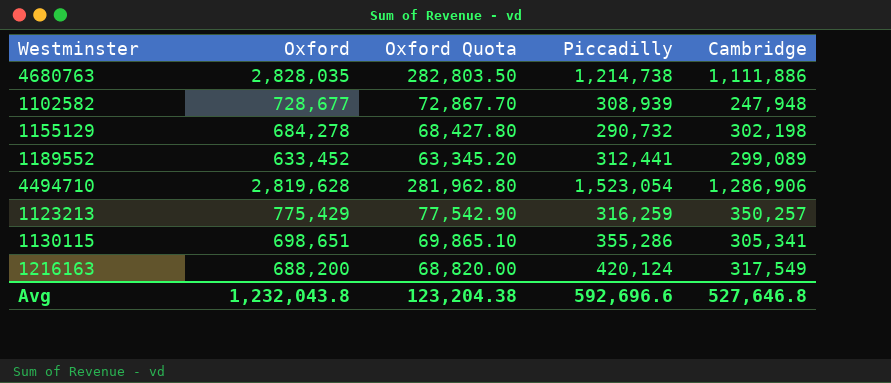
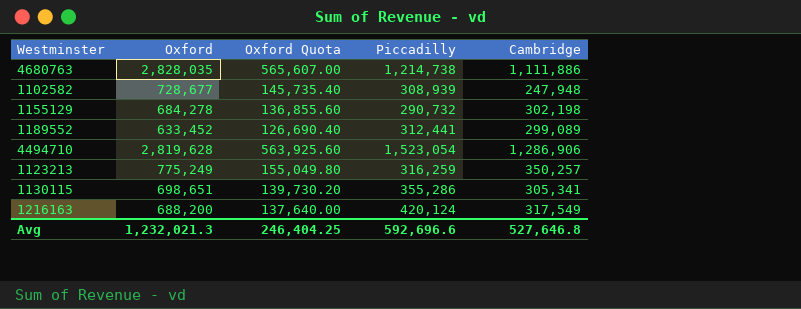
column Oxford Quota | formula: [Oxford] * 0.1 -> [Oxford] * 0.2
1123213 | Oxford: 775,429 -> 775,249
Avg | Oxford: 1,232,043.8 -> 1,232,021.3
Avg | Oxford Quota: 123,204.38 -> 246,404.25

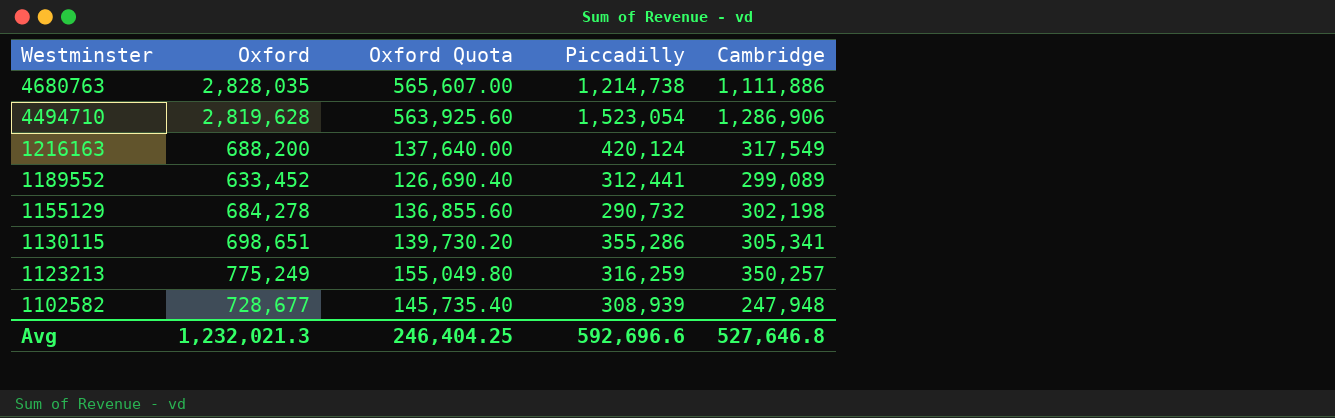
row order: none -> Westminster descending

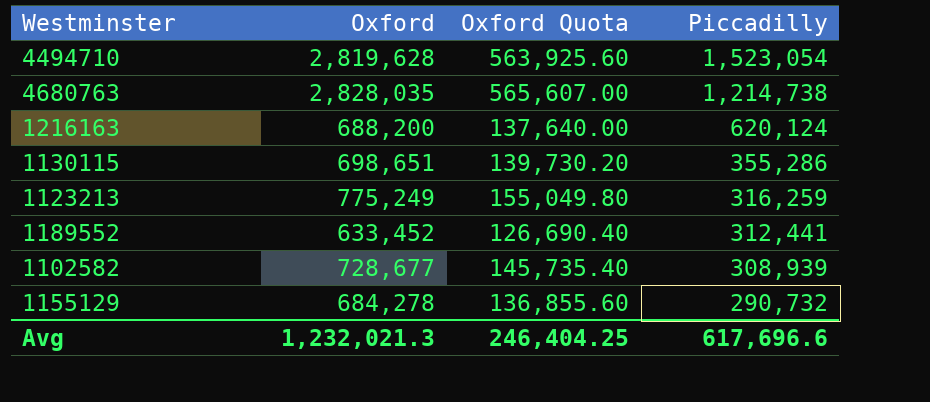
row order: Westminster descending -> Piccadilly descending
column Cambridge | position: 5 -> none
1216163 | Piccadilly: 420,124 -> 620,124
Avg | Piccadilly: 592,696.6 -> 617,696.6

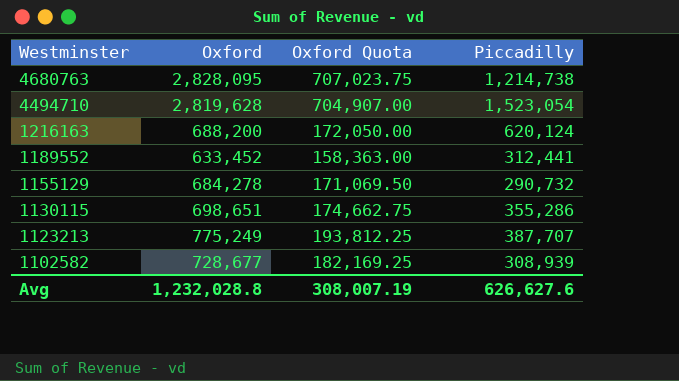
row order: Piccadilly descending -> Westminster descending
column Oxford Quota | formula: [Oxford] * 0.2 -> [Oxford] * 0.25
4680763 | Oxford: 2,828,035 -> 2,828,095
1123213 | Piccadilly: 316,259 -> 387,707
Avg | Oxford: 1,232,021.3 -> 1,232,028.8
Avg | Oxford Quota: 246,404.25 -> 308,007.19
Avg | Piccadilly: 617,696.6 -> 626,627.6

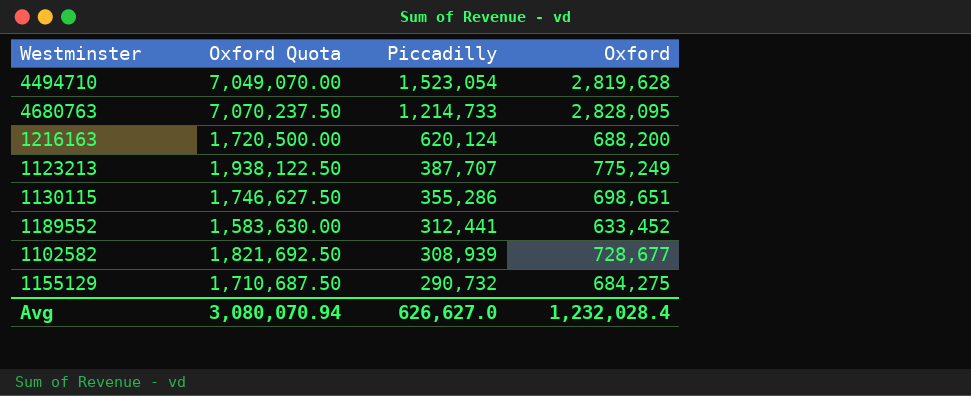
row order: Westminster descending -> Piccadilly descending
column Oxford Quota | formula: [Oxford] * 0.25 -> [Oxford] * 2.5
column Oxford | position: 2 -> 4
4680763 | Piccadilly: 1,214,738 -> 1,214,733
1155129 | Oxford: 684,278 -> 684,275
Avg | Oxford Quota: 308,007.19 -> 3,080,070.94
Avg | Piccadilly: 626,627.6 -> 626,627.0
Avg | Oxford: 1,232,028.8 -> 1,232,028.4

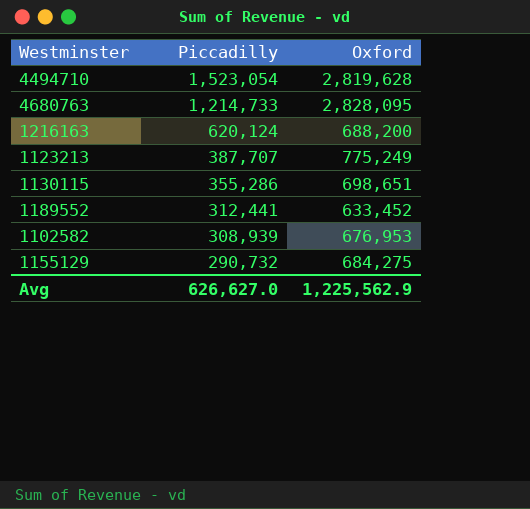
column Oxford Quota | formula: [Oxford] * 2.5 -> none
1102582 | Oxford: 728,677 -> 676,953
Avg | Oxford: 1,232,028.4 -> 1,225,562.9

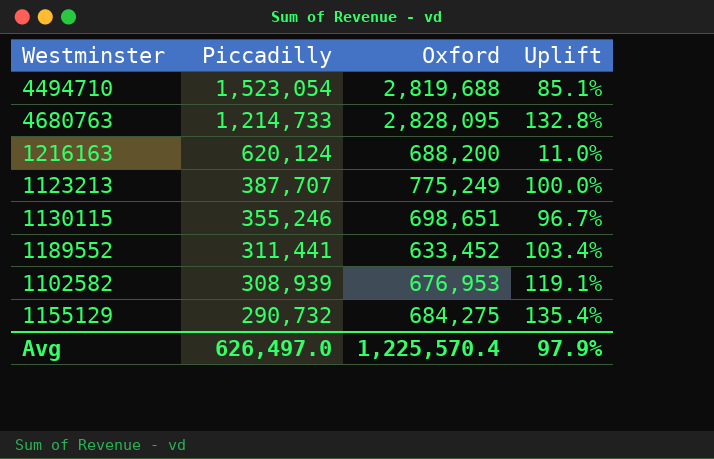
column Uplift | formula: none -> ([Oxford] - [Piccadilly]) / [Piccadilly]
4494710 | Oxford: 2,819,628 -> 2,819,688
1130115 | Piccadilly: 355,286 -> 355,246
1189552 | Piccadilly: 312,441 -> 311,441
Avg | Piccadilly: 626,627.0 -> 626,497.0
Avg | Oxford: 1,225,562.9 -> 1,225,570.4

